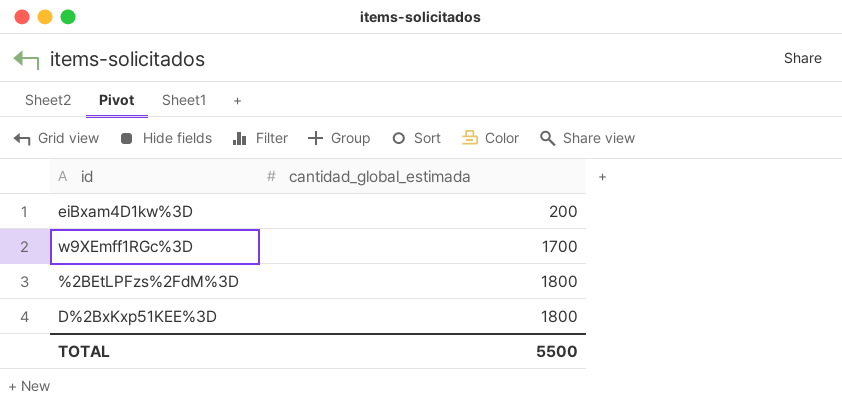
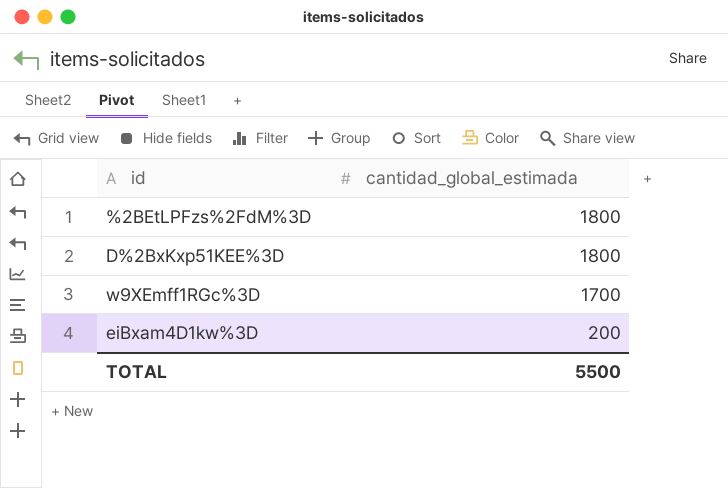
row order: cantidad_global_estimada ascending -> cantidad_global_estimada descending

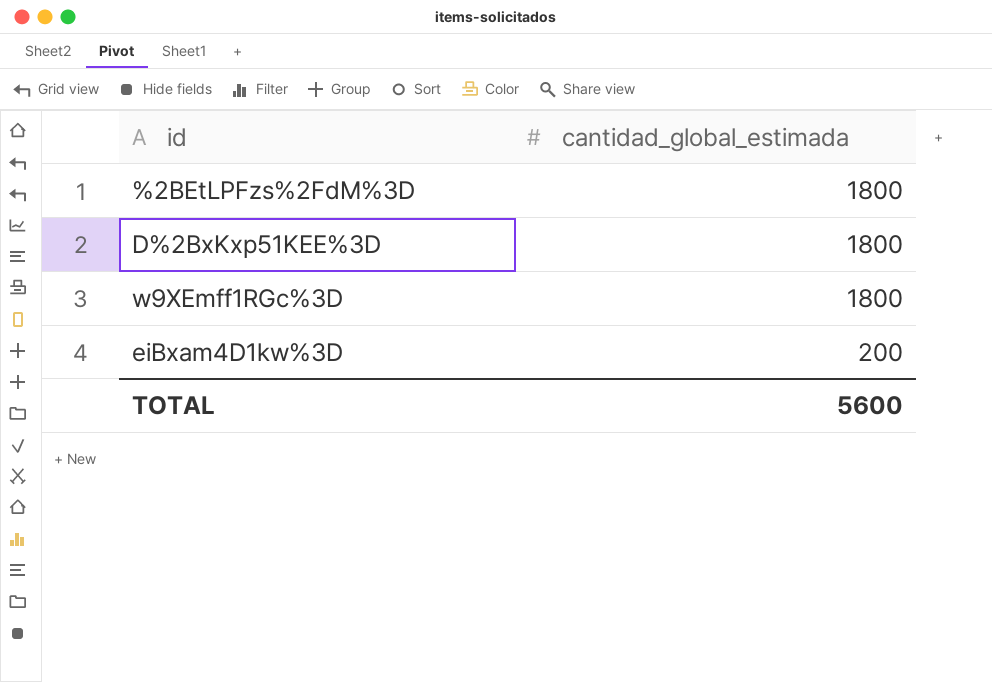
w9XEmff1RGc%3D | cantidad_global_estimada: 1700 -> 1800
TOTAL | cantidad_global_estimada: 5500 -> 5600

